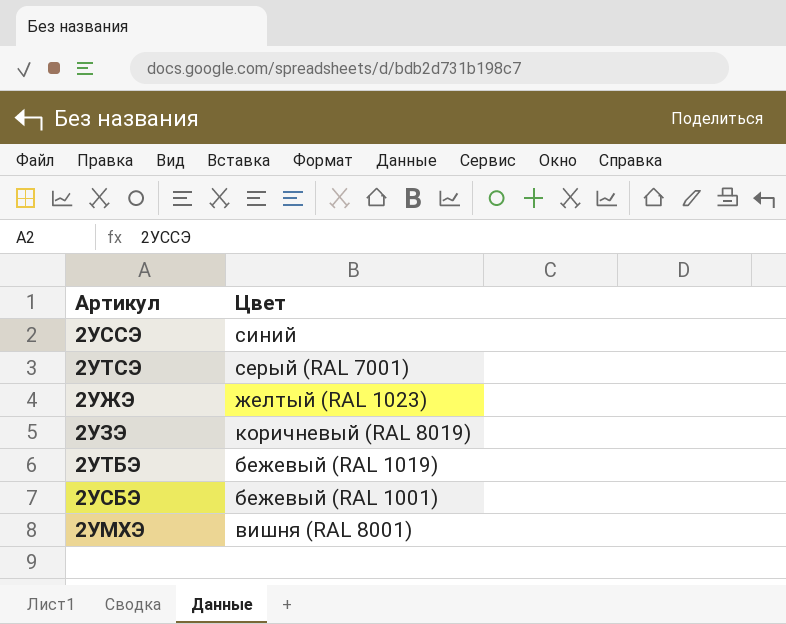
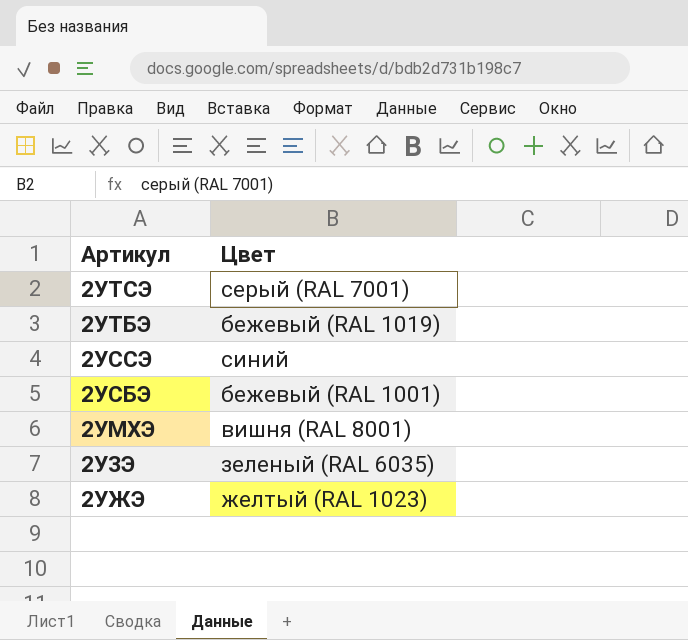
row order: none -> Артикул descending
2УЗЭ | Цвет: коричневый (RAL 8019) -> зеленый (RAL 6035)

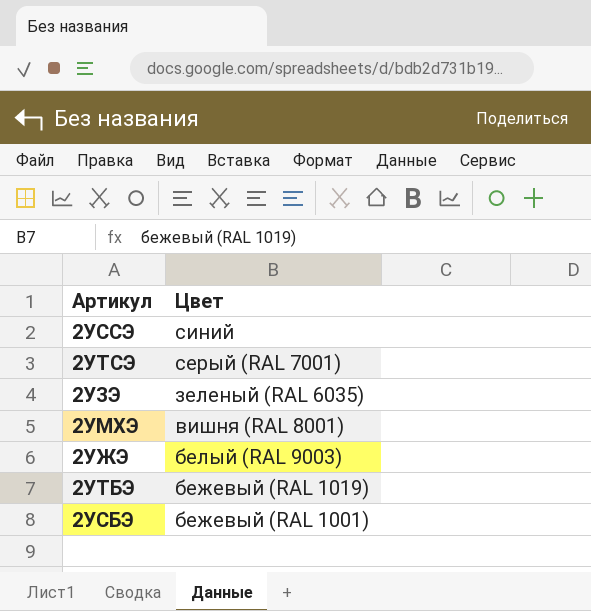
row order: Артикул descending -> Цвет descending
2УЖЭ | Цвет: желтый (RAL 1023) -> белый (RAL 9003)

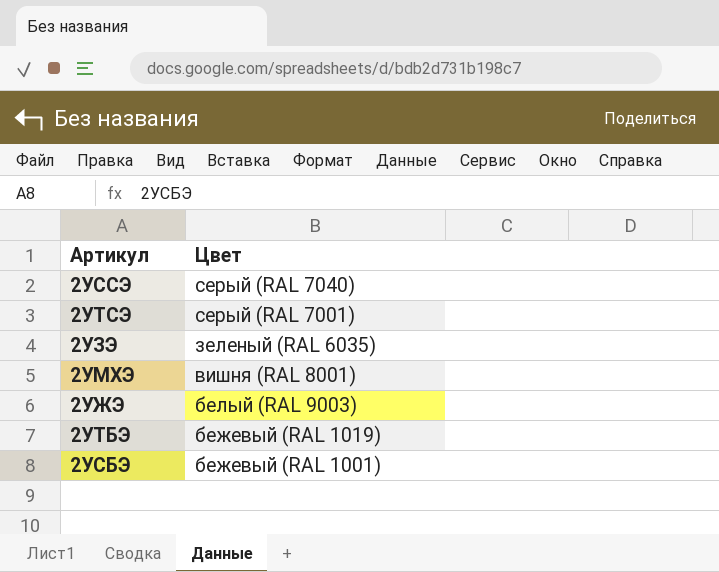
2УССЭ | Цвет: синий -> серый (RAL 7040)

